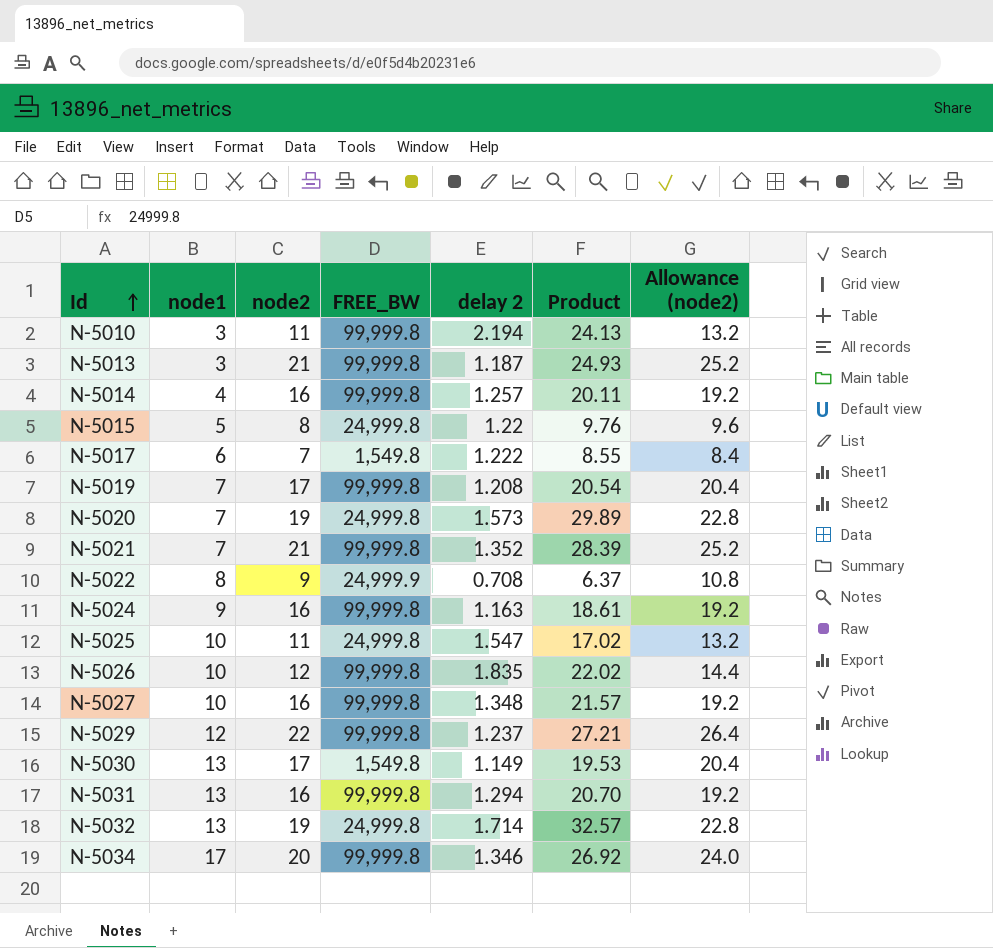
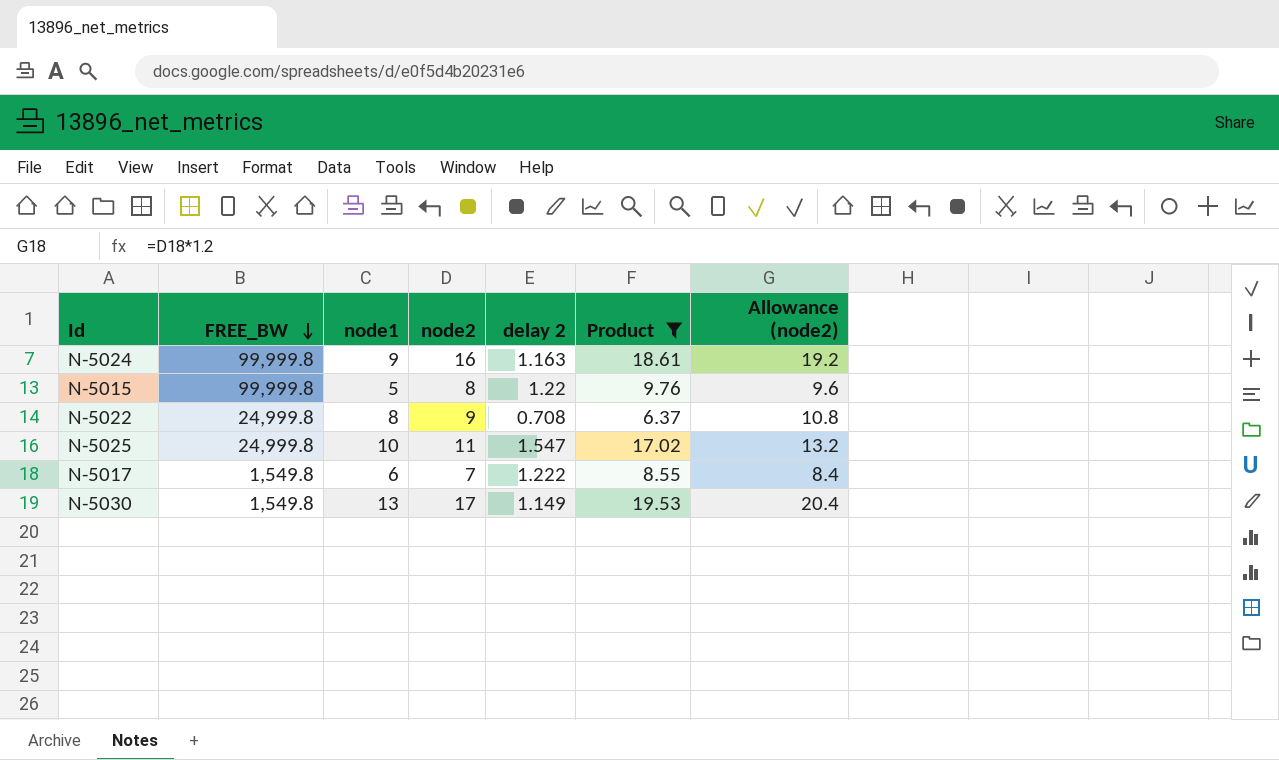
filter: none -> Product <= 19.53
row order: Id ascending -> FREE_BW descending
column FREE_BW | position: 4 -> 2
N-5015 | FREE_BW: 24,999.8 -> 99,999.8
N-5022 | FREE_BW: 24,999.9 -> 24,999.8

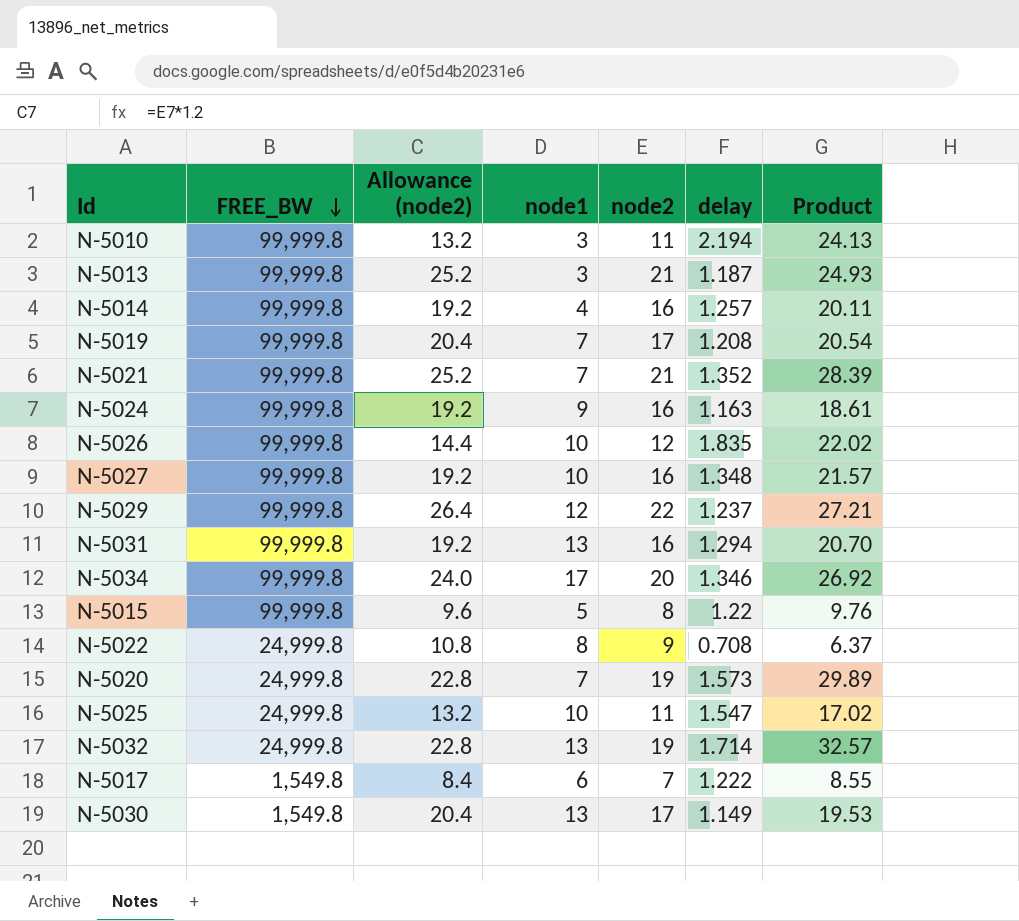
filter: Product <= 19.53 -> none
column Allowance (node2) | position: 7 -> 3
column name: delay 2 -> delay

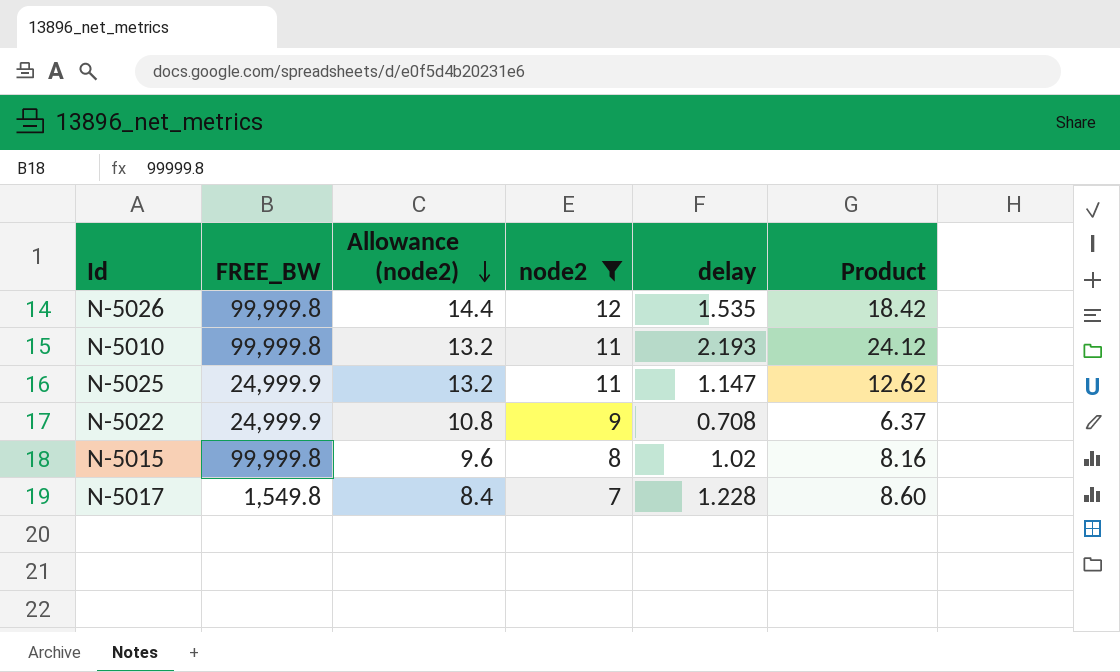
filter: none -> node2 <= 12
row order: FREE_BW descending -> Allowance (node2) descending
column node1 | position: 4 -> none
N-5026 | delay: 1.835 -> 1.535
N-5026 | Product: 22.02 -> 18.42
N-5010 | delay: 2.194 -> 2.193
N-5010 | Product: 24.13 -> 24.12
N-5025 | FREE_BW: 24,999.8 -> 24,999.9
N-5025 | delay: 1.547 -> 1.147
N-5025 | Product: 17.02 -> 12.62
N-5022 | FREE_BW: 24,999.8 -> 24,999.9
N-5015 | delay: 1.22 -> 1.02
N-5015 | Product: 9.76 -> 8.16
N-5017 | delay: 1.222 -> 1.228
N-5017 | Product: 8.55 -> 8.60

